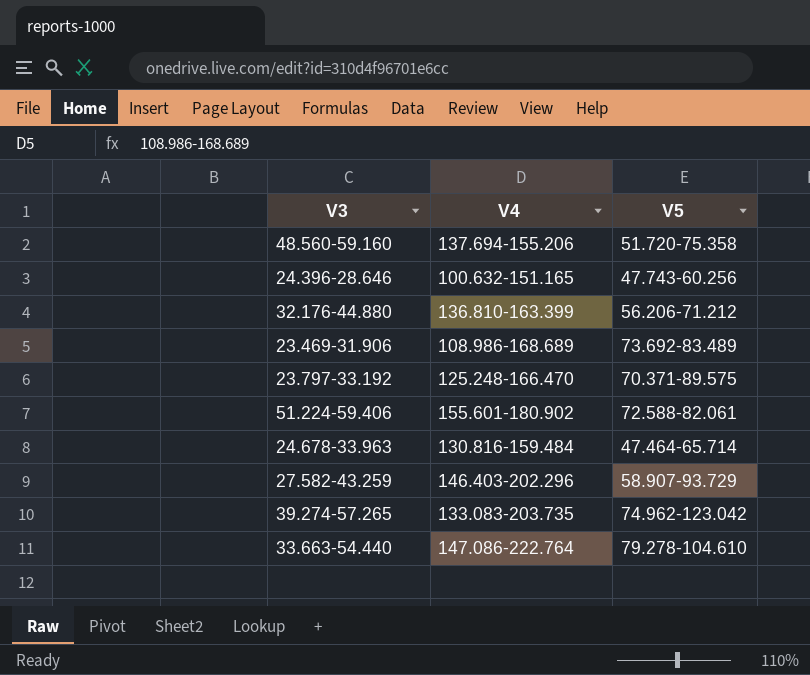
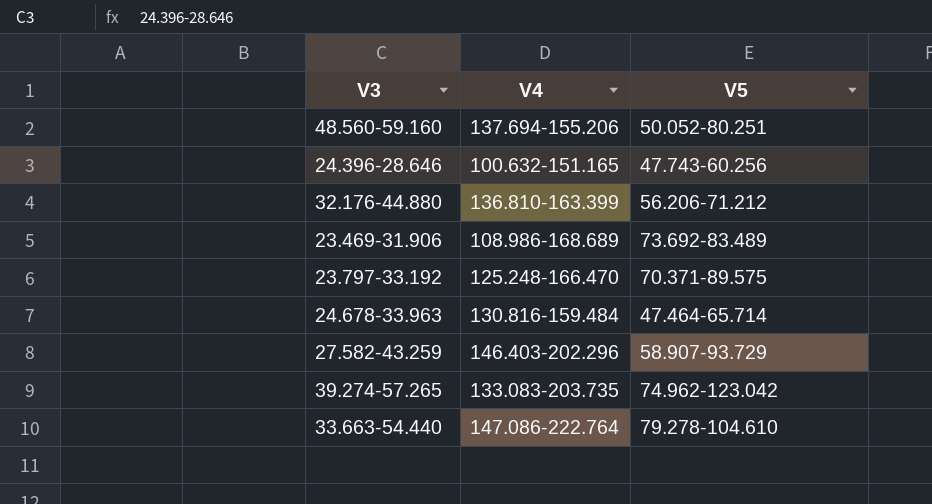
row 51.224-59.406: 155.601-180.902 | 72.588-82.061 -> none
48.560-59.160 | V5: 51.720-75.358 -> 50.052-80.251

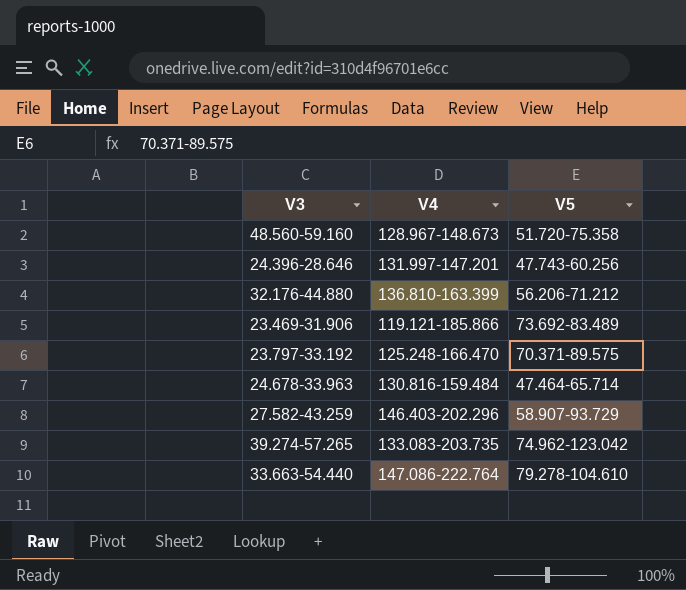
48.560-59.160 | V4: 137.694-155.206 -> 128.967-148.673
48.560-59.160 | V5: 50.052-80.251 -> 51.720-75.358
24.396-28.646 | V4: 100.632-151.165 -> 131.997-147.201
23.469-31.906 | V4: 108.986-168.689 -> 119.121-185.866

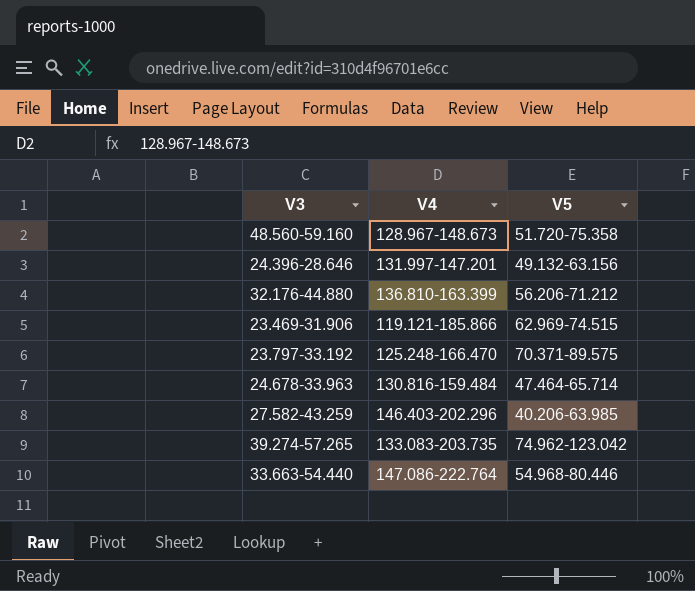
24.396-28.646 | V5: 47.743-60.256 -> 49.132-63.156
23.469-31.906 | V5: 73.692-83.489 -> 62.969-74.515
27.582-43.259 | V5: 58.907-93.729 -> 40.206-63.985
33.663-54.440 | V5: 79.278-104.610 -> 54.968-80.446

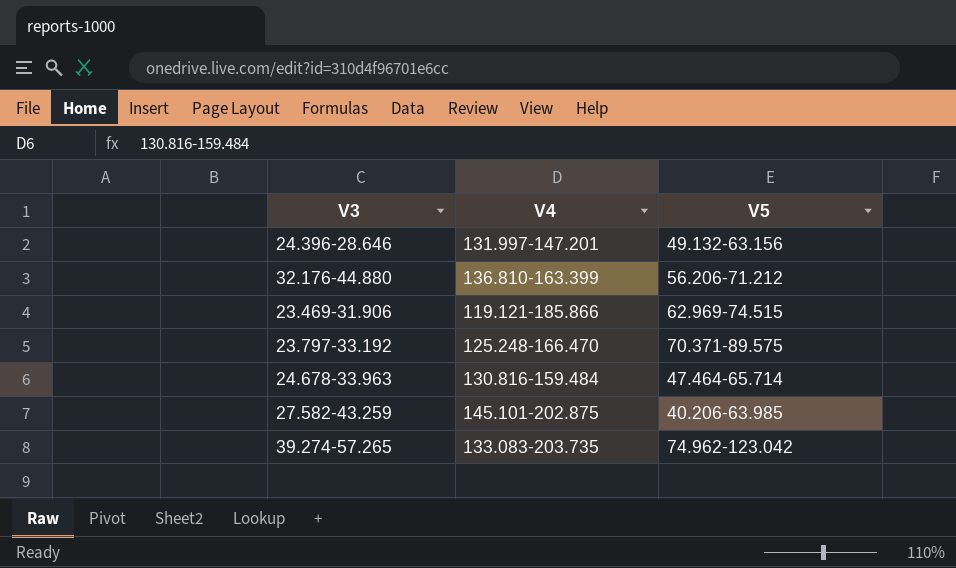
row 48.560-59.160: 128.967-148.673 | 51.720-75.358 -> none
row 33.663-54.440: 147.086-222.764 | 54.968-80.446 -> none
27.582-43.259 | V4: 146.403-202.296 -> 145.101-202.875

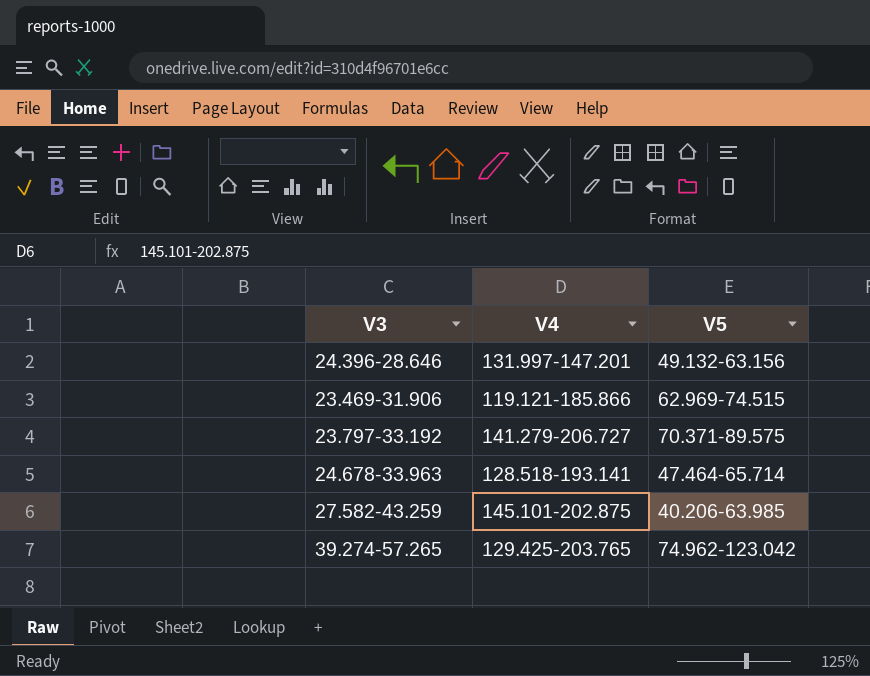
row 32.176-44.880: 136.810-163.399 | 56.206-71.212 -> none
23.797-33.192 | V4: 125.248-166.470 -> 141.279-206.727
24.678-33.963 | V4: 130.816-159.484 -> 128.518-193.141
39.274-57.265 | V4: 133.083-203.735 -> 129.425-203.765

